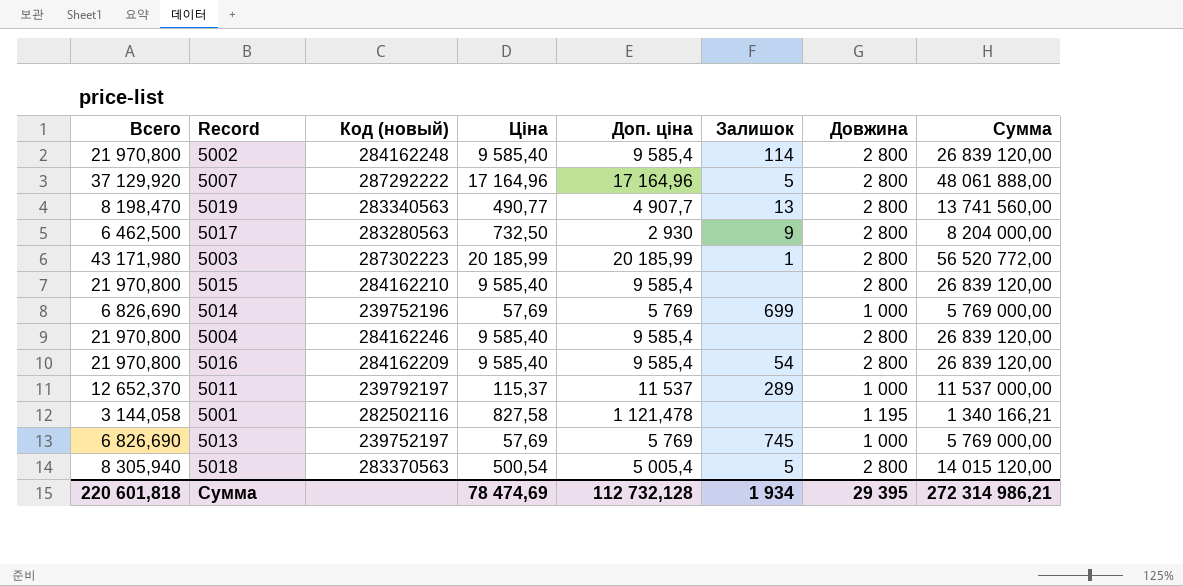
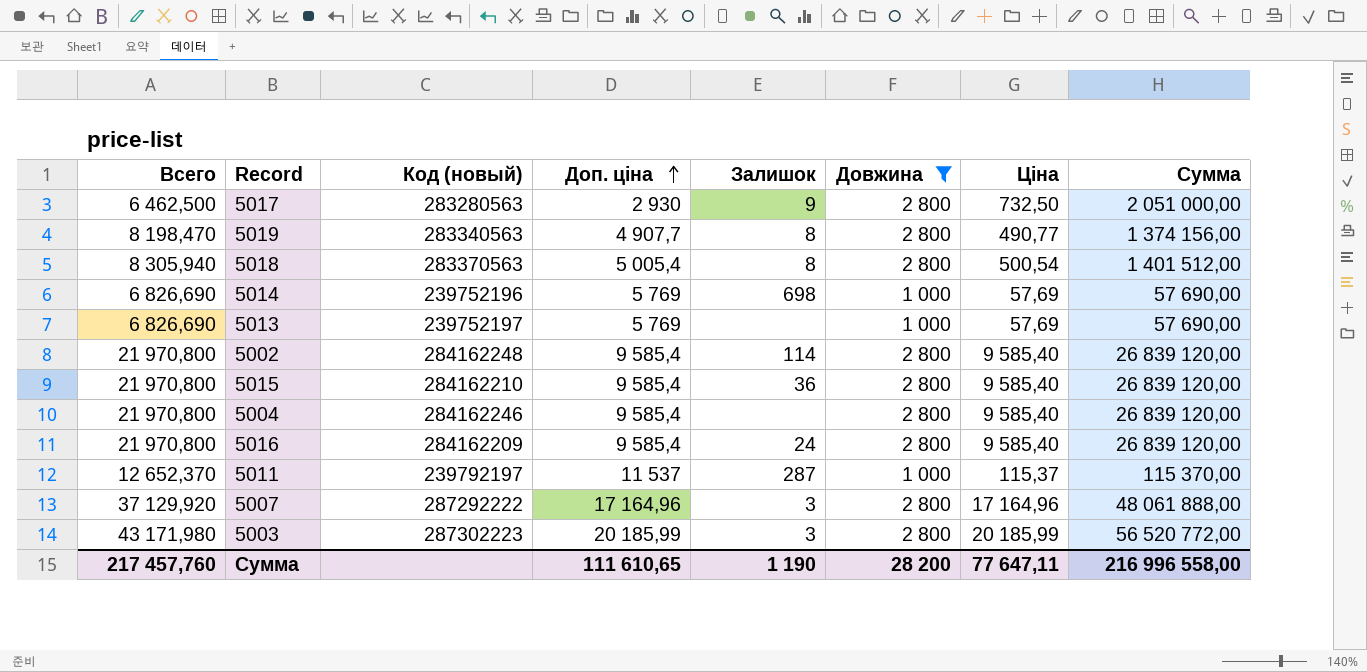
filter: none -> Довжина != 1 195
row order: none -> Доп. ціна ascending
column Ціна | position: 4 -> 7
column Сумма | formula: [Доп. ціна] * [Довжина] -> [Довжина] * [Ціна]
5019 | Залишок: 13 -> 8
5018 | Залишок: 5 -> 8
5014 | Залишок: 699 -> 698
5013 | Залишок: 745 -> none
5015 | Залишок: none -> 36
5016 | Залишок: 54 -> 24
5011 | Залишок: 289 -> 287
5007 | Залишок: 5 -> 3
5003 | Залишок: 1 -> 3
Сумма | Всего: 220 601,818 -> 217 457,760
Сумма | Доп. ціна: 112 732,128 -> 111 610,65
Сумма | Залишок: 1 934 -> 1 190
Сумма | Довжина: 29 395 -> 28 200
Сумма | Ціна: 78 474,69 -> 77 647,11
Сумма | Сумма: 272 314 986,21 -> 216 996 558,00

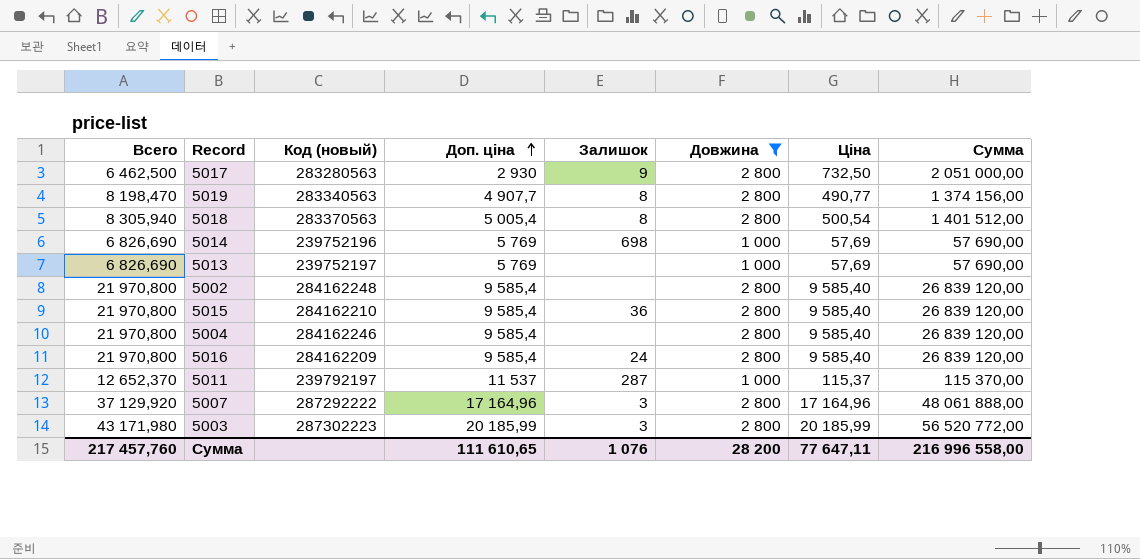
5002 | Залишок: 114 -> none
Сумма | Залишок: 1 190 -> 1 076

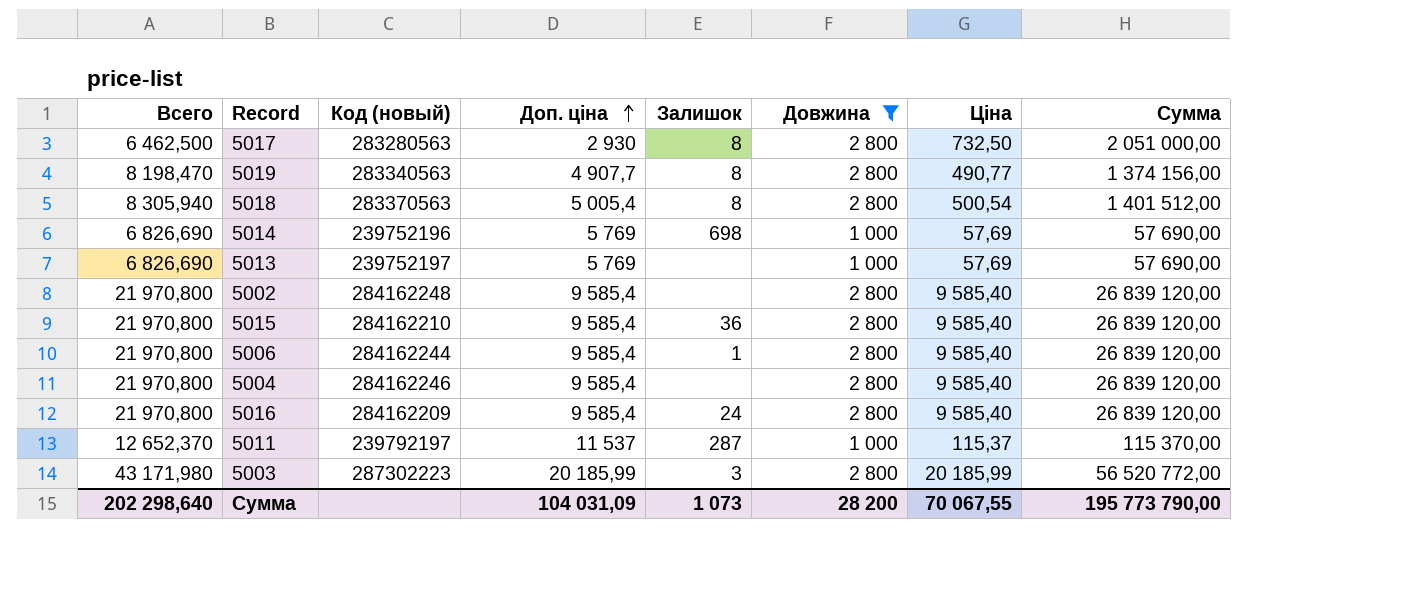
row 5007: 37 129,920 | 287292222 | 17 164,96 | 3 | 2 800 | 17 164,96 | 48 061 888,00 -> none
5017 | Залишок: 9 -> 8
row 5006: none -> 21 970,800 | 284162244 | 9 585,4 | 1 | 2 800 | 9 585,40 | 26 839 120,00
Сумма | Всего: 217 457,760 -> 202 298,640
Сумма | Доп. ціна: 111 610,65 -> 104 031,09
Сумма | Залишок: 1 076 -> 1 073
Сумма | Ціна: 77 647,11 -> 70 067,55
Сумма | Сумма: 216 996 558,00 -> 195 773 790,00

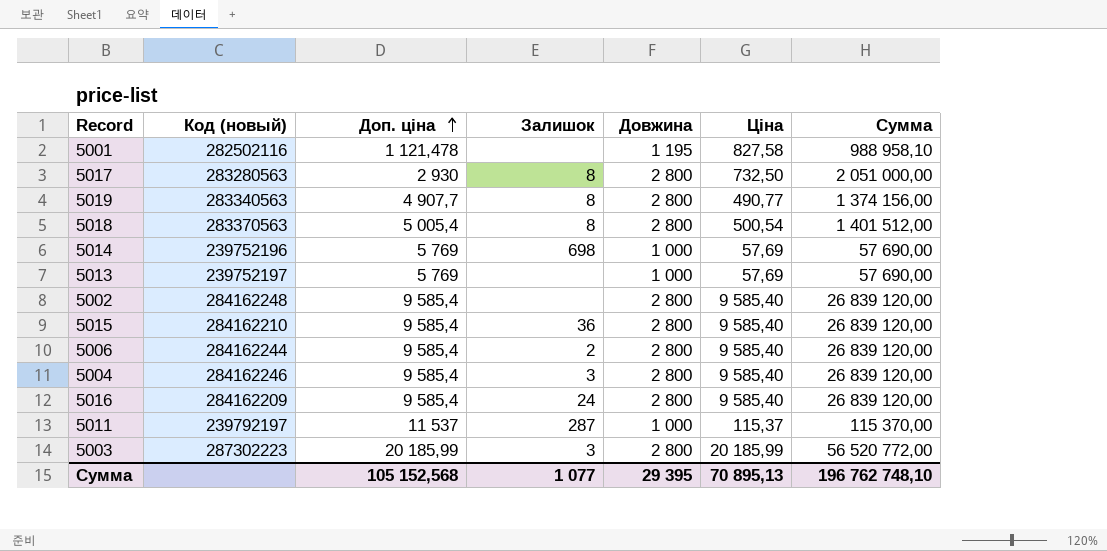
filter: Довжина != 1 195 -> none
column Всего | formula: [Доп. ціна] + [Довжина] + [Ціна] -> none
5006 | Залишок: 1 -> 2
5004 | Залишок: none -> 3
Сумма | Доп. ціна: 104 031,09 -> 105 152,568
Сумма | Залишок: 1 073 -> 1 077
Сумма | Довжина: 28 200 -> 29 395
Сумма | Ціна: 70 067,55 -> 70 895,13
Сумма | Сумма: 195 773 790,00 -> 196 762 748,10

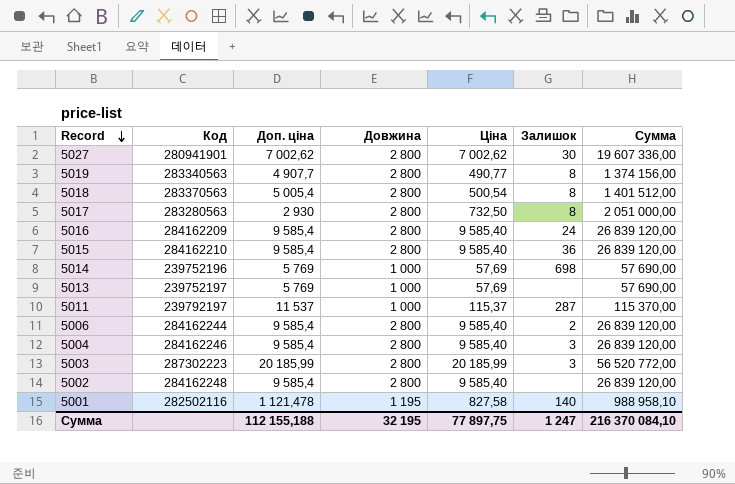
row order: Доп. ціна ascending -> Record descending
column name: Код (новый) -> Код
column Залишок | position: 4 -> 6
row 5027: none -> 280941901 | 7 002,62 | 2 800 | 7 002,62 | 30 | 19 607 336,00
5001 | Залишок: none -> 140
Сумма | Доп. ціна: 105 152,568 -> 112 155,188
Сумма | Довжина: 29 395 -> 32 195
Сумма | Ціна: 70 895,13 -> 77 897,75
Сумма | Залишок: 1 077 -> 1 247
Сумма | Сумма: 196 762 748,10 -> 216 370 084,10

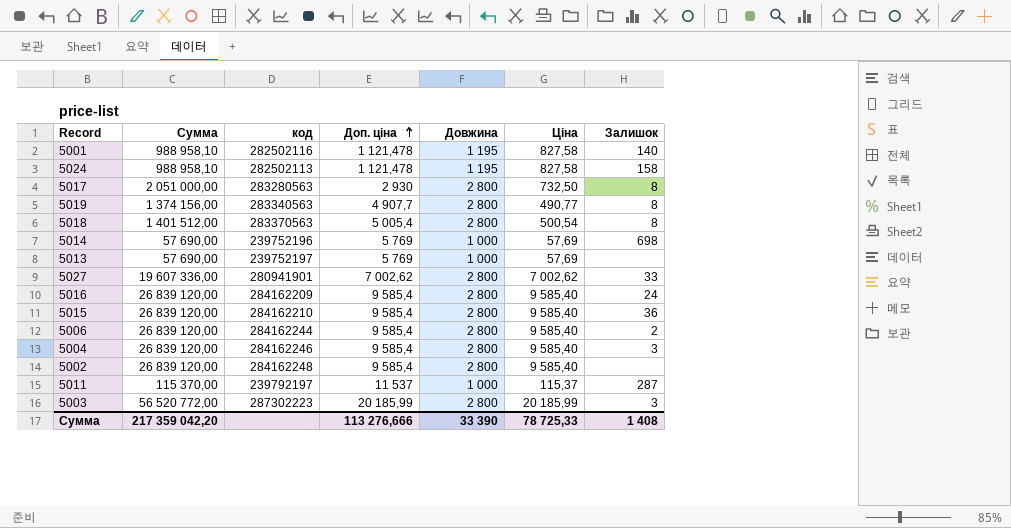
row order: Record descending -> Доп. ціна ascending
column Сумма | position: 7 -> 2
column name: Код -> код
row 5024: none -> 988 958,10 | 282502113 | 1 121,478 | 1 195 | 827,58 | 158
5027 | Залишок: 30 -> 33
Сумма | Сумма: 216 370 084,10 -> 217 359 042,20
Сумма | Доп. ціна: 112 155,188 -> 113 276,666
Сумма | Довжина: 32 195 -> 33 390
Сумма | Ціна: 77 897,75 -> 78 725,33
Сумма | Залишок: 1 247 -> 1 408

